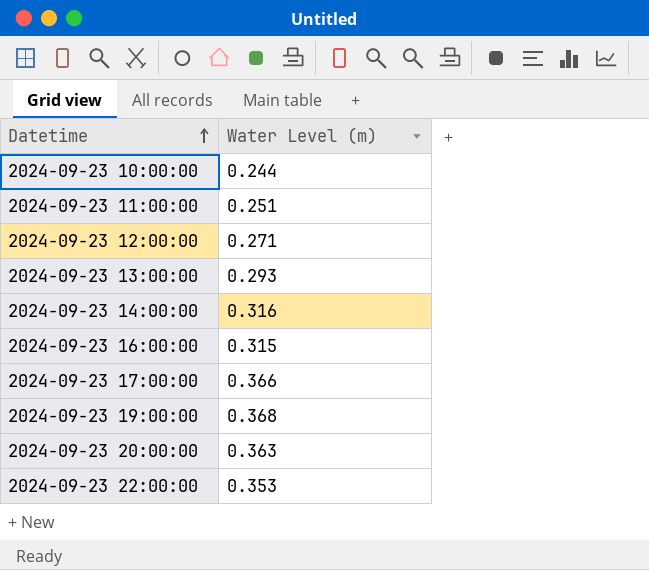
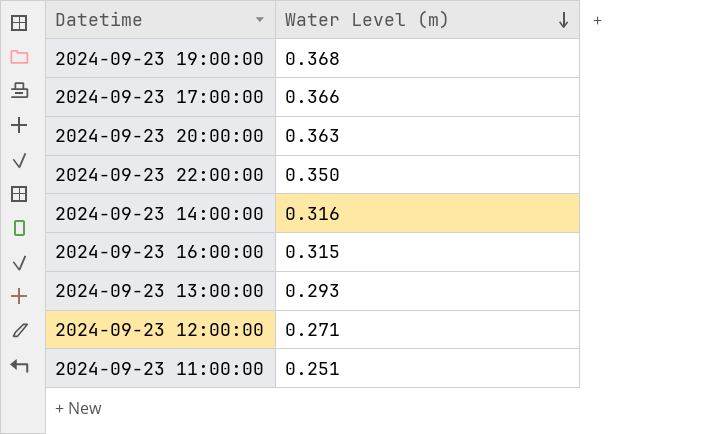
row order: Datetime ascending -> Water Level (m) descending
row 2024-09-23 10:00:00: 0.244 -> none
2024-09-23 22:00:00 | Water Level (m): 0.353 -> 0.350

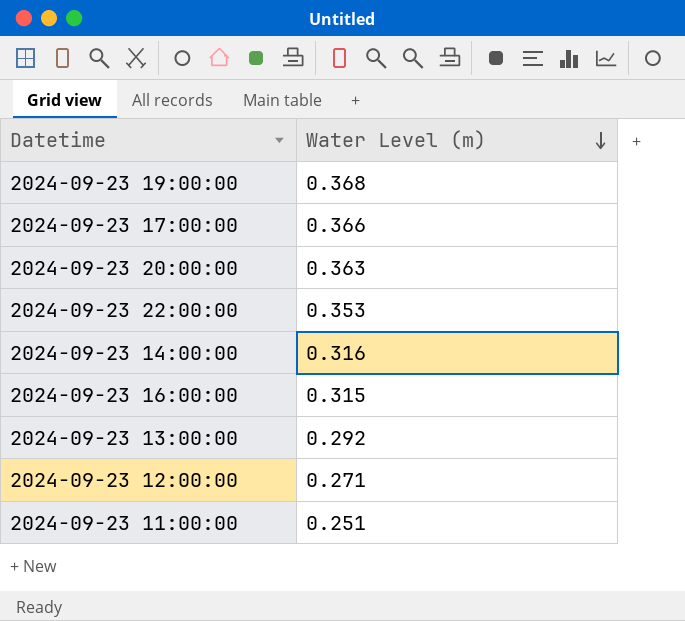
2024-09-23 22:00:00 | Water Level (m): 0.350 -> 0.353
2024-09-23 13:00:00 | Water Level (m): 0.293 -> 0.292

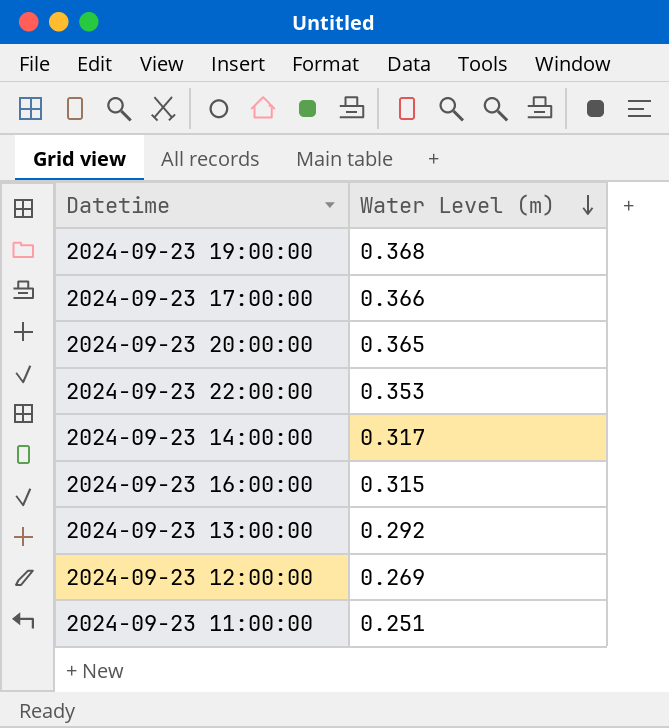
2024-09-23 20:00:00 | Water Level (m): 0.363 -> 0.365
2024-09-23 14:00:00 | Water Level (m): 0.316 -> 0.317
2024-09-23 12:00:00 | Water Level (m): 0.271 -> 0.269

